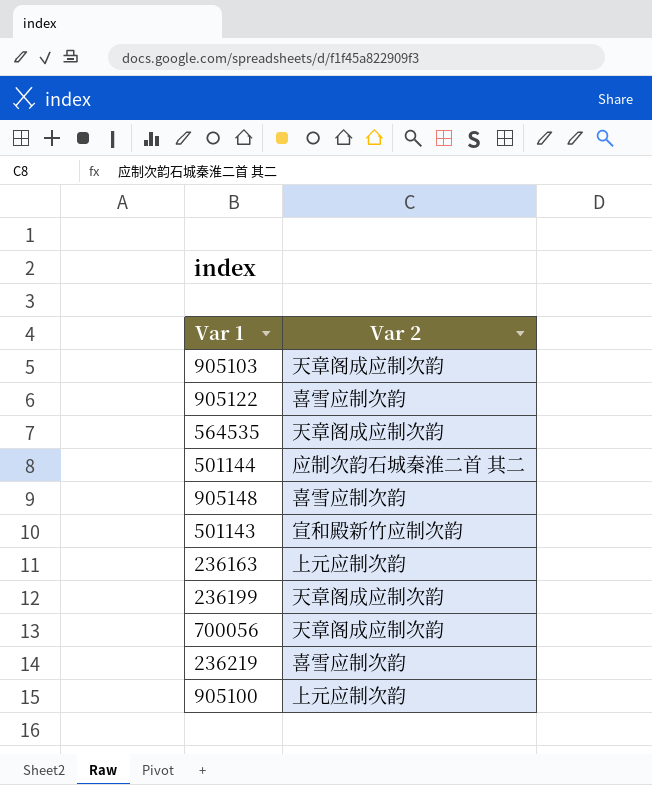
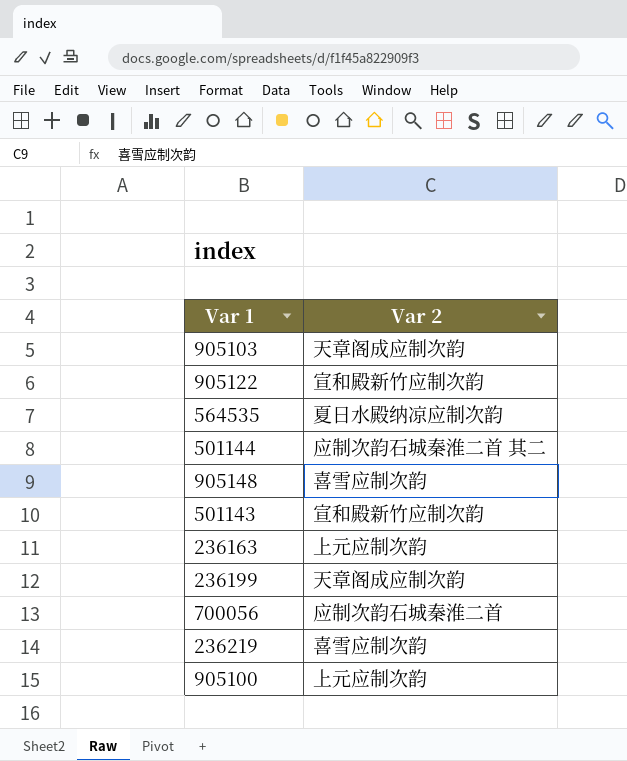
905122 | Var 2: 喜雪应制次韵 -> 宣和殿新竹应制次韵
564535 | Var 2: 天章阁成应制次韵 -> 夏日水殿纳凉应制次韵
700056 | Var 2: 天章阁成应制次韵 -> 应制次韵石城秦淮二首

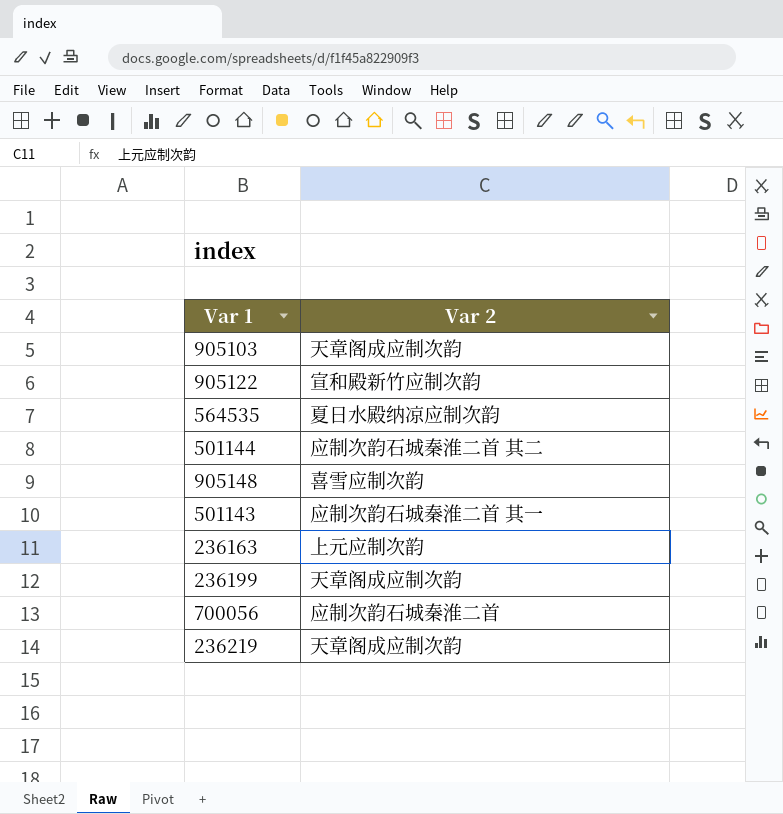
row 905100: 上元应制次韵 -> none
501143 | Var 2: 宣和殿新竹应制次韵 -> 应制次韵石城秦淮二首 其一
236219 | Var 2: 喜雪应制次韵 -> 天章阁成应制次韵

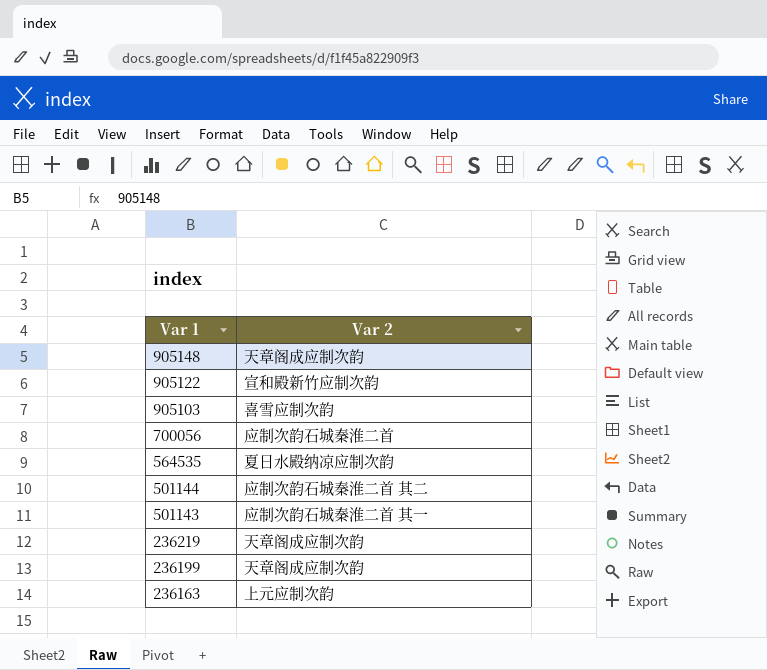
row order: none -> Var 1 descending
905148 | Var 2: 喜雪应制次韵 -> 天章阁成应制次韵
905103 | Var 2: 天章阁成应制次韵 -> 喜雪应制次韵

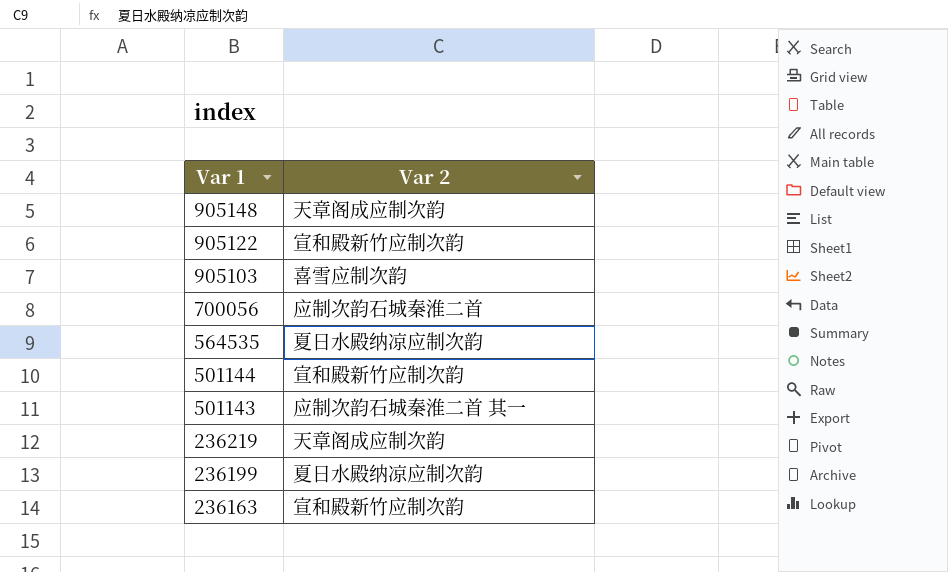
501144 | Var 2: 应制次韵石城秦淮二首 其二 -> 宣和殿新竹应制次韵
236199 | Var 2: 天章阁成应制次韵 -> 夏日水殿纳凉应制次韵
236163 | Var 2: 上元应制次韵 -> 宣和殿新竹应制次韵

